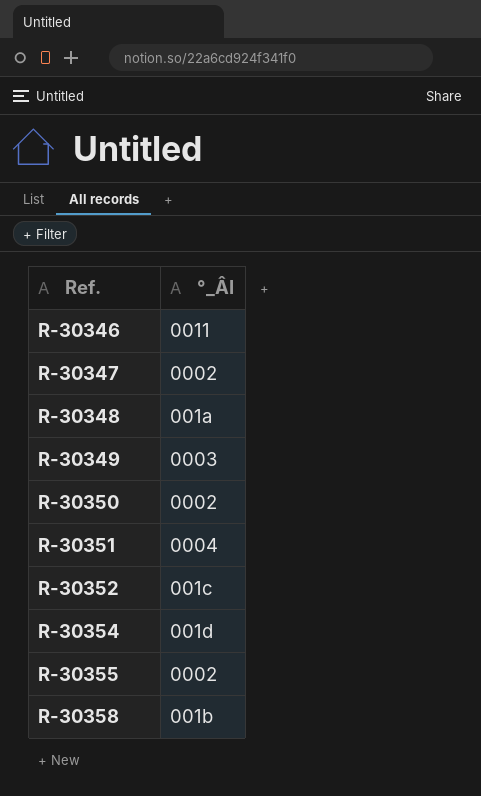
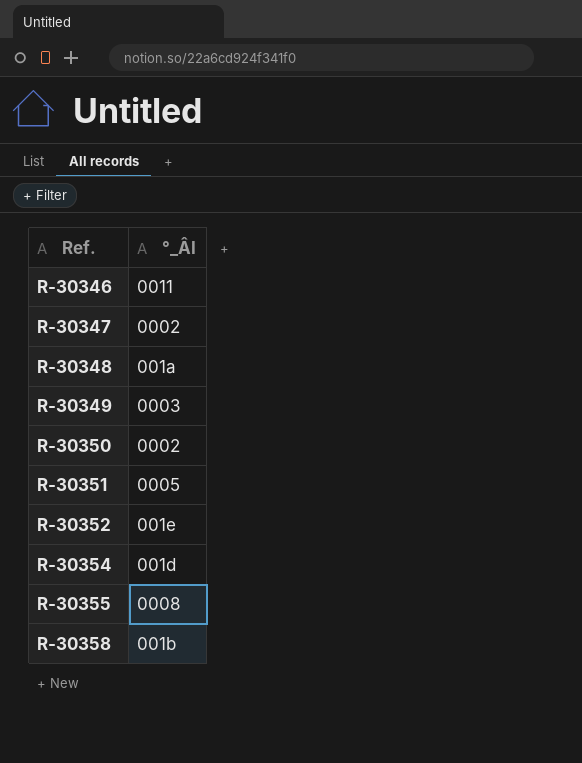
R-30351 | °_ÂI: 0004 -> 0005
R-30352 | °_ÂI: 001c -> 001e
R-30355 | °_ÂI: 0002 -> 0008

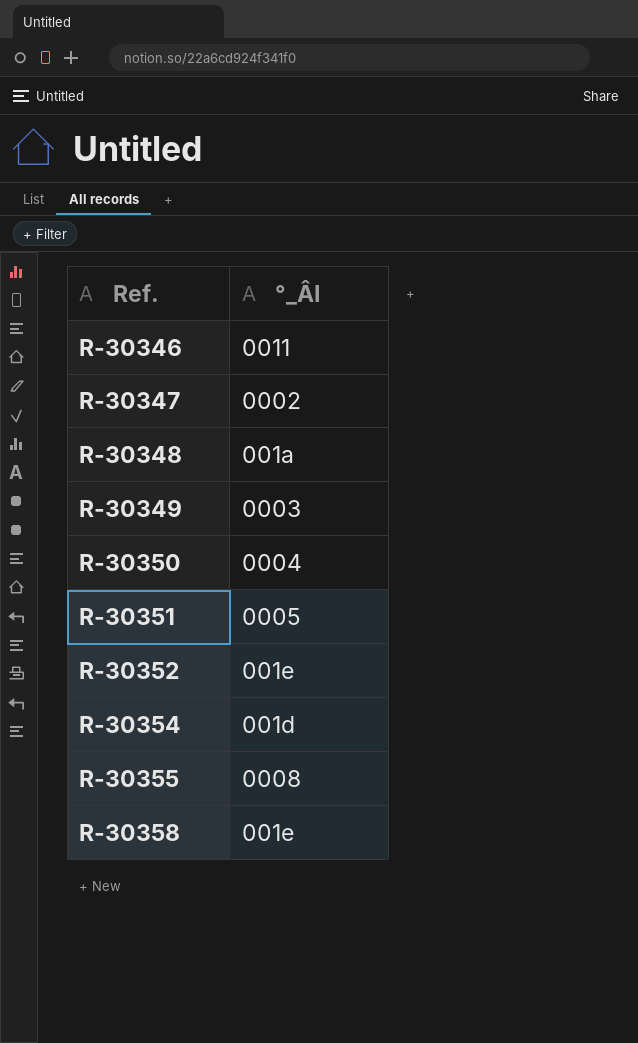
R-30350 | °_ÂI: 0002 -> 0004
R-30358 | °_ÂI: 001b -> 001e

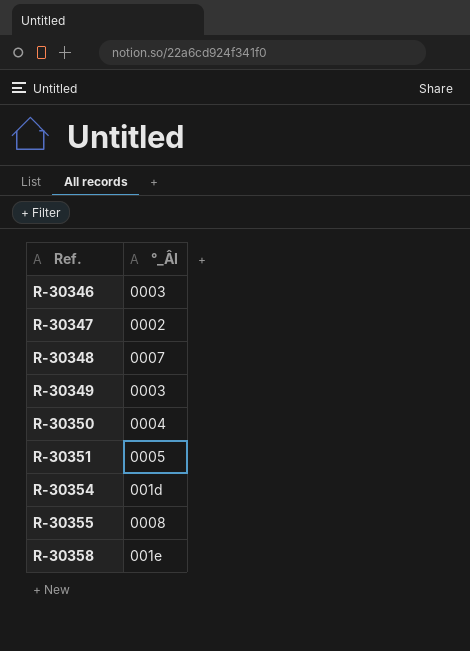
row R-30352: 001e -> none
R-30346 | °_ÂI: 0011 -> 0003
R-30348 | °_ÂI: 001a -> 0007

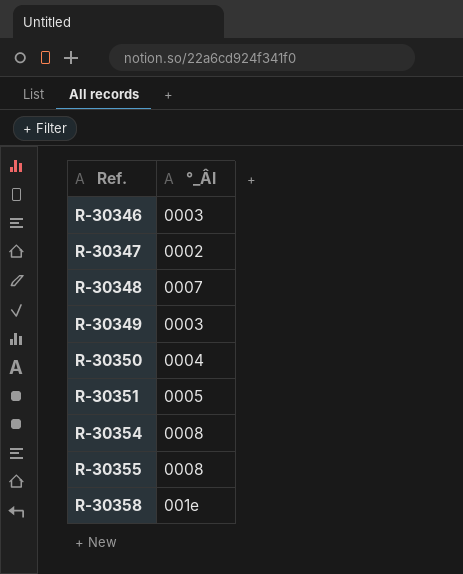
R-30354 | °_ÂI: 001d -> 0008

